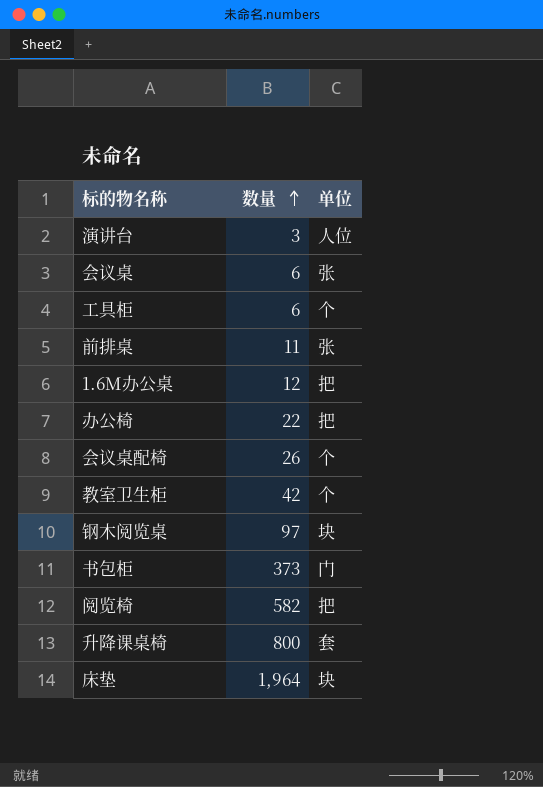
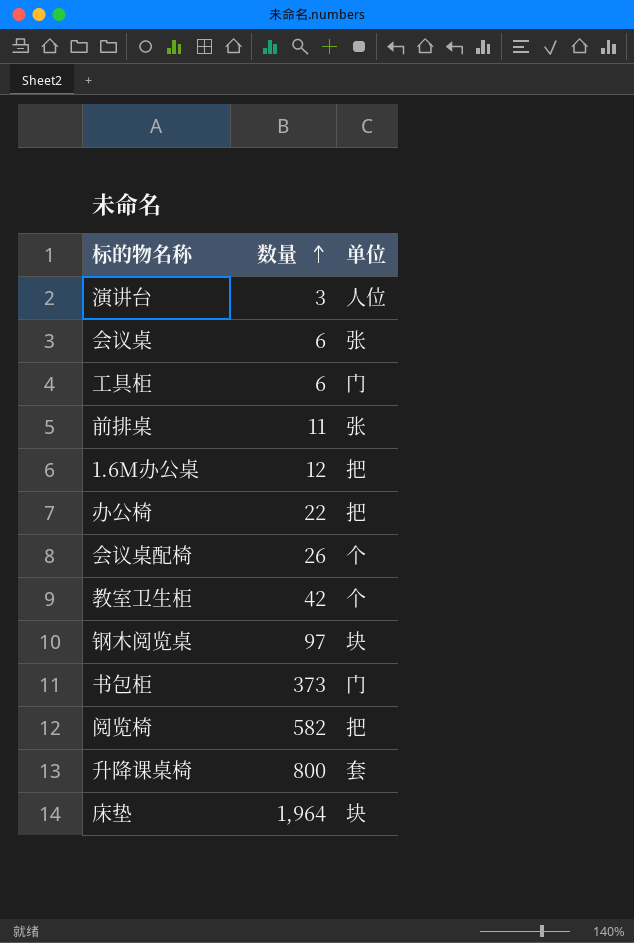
工具柜 | 单位: 个 -> 门

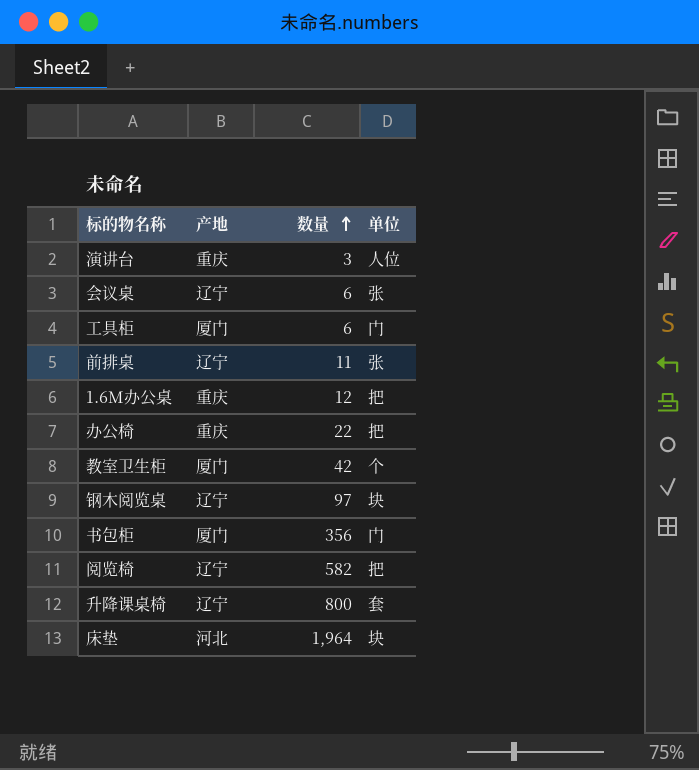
column 产地 | position: none -> 2
row 会议桌配椅: 26 | 个 -> none
书包柜 | 数量: 373 -> 356

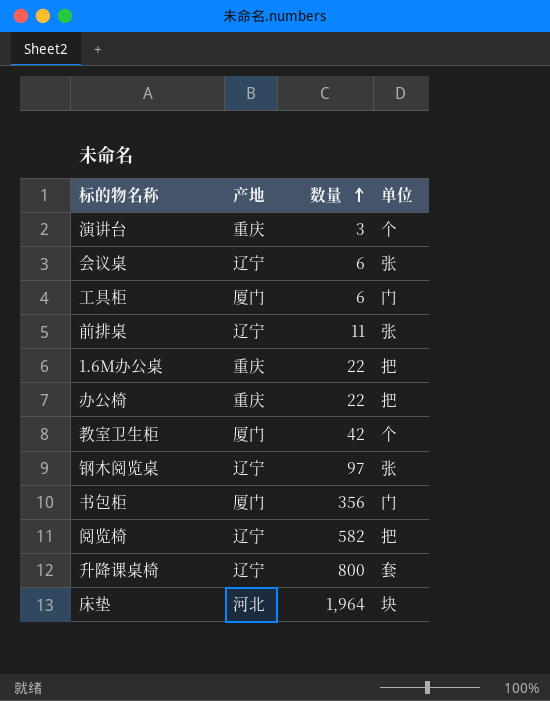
演讲台 | 单位: 人位 -> 个
1.6M办公桌 | 数量: 12 -> 22
钢木阅览桌 | 单位: 块 -> 张

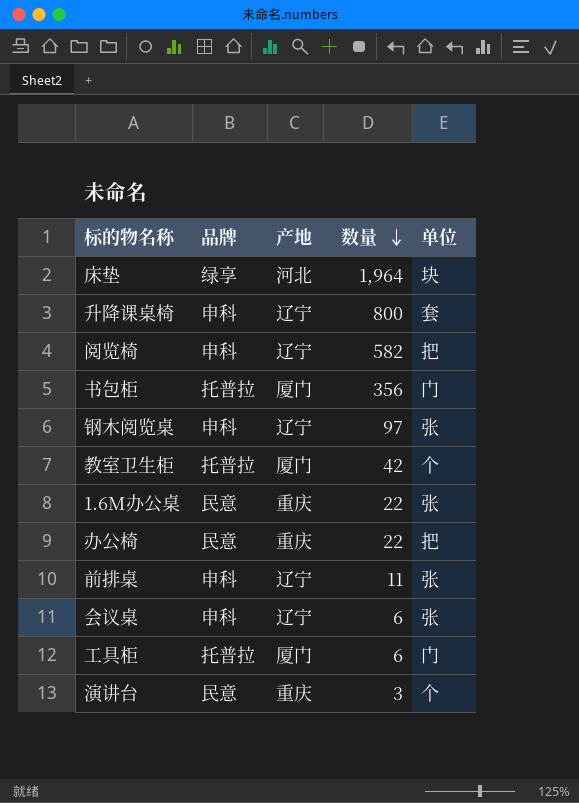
row order: 数量 ascending -> 数量 descending
column 品牌 | position: none -> 2
1.6M办公桌 | 单位: 把 -> 张

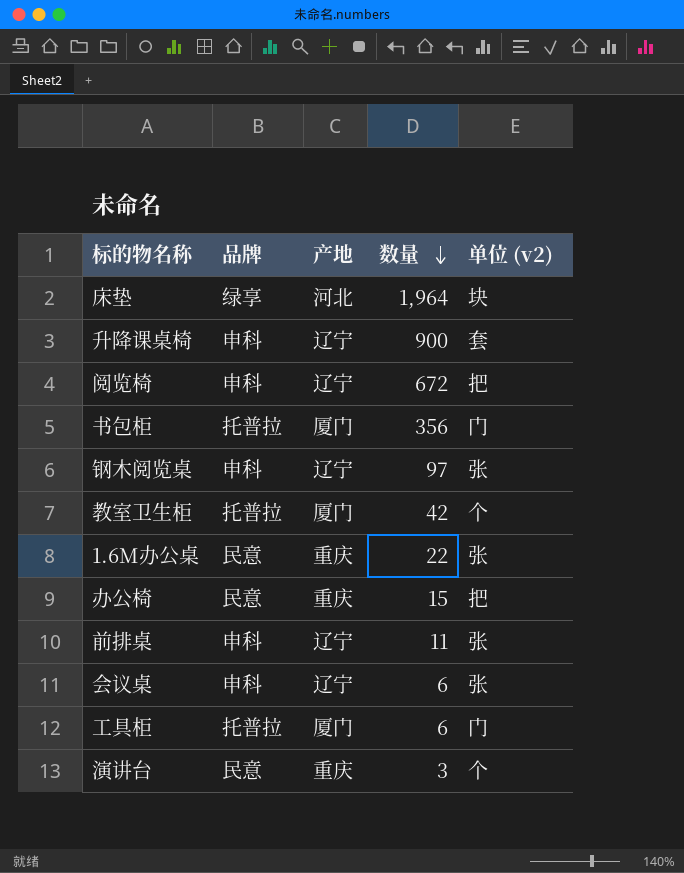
column name: 单位 -> 单位 (v2)
升降课桌椅 | 数量: 800 -> 900
阅览椅 | 数量: 582 -> 672
办公椅 | 数量: 22 -> 15

